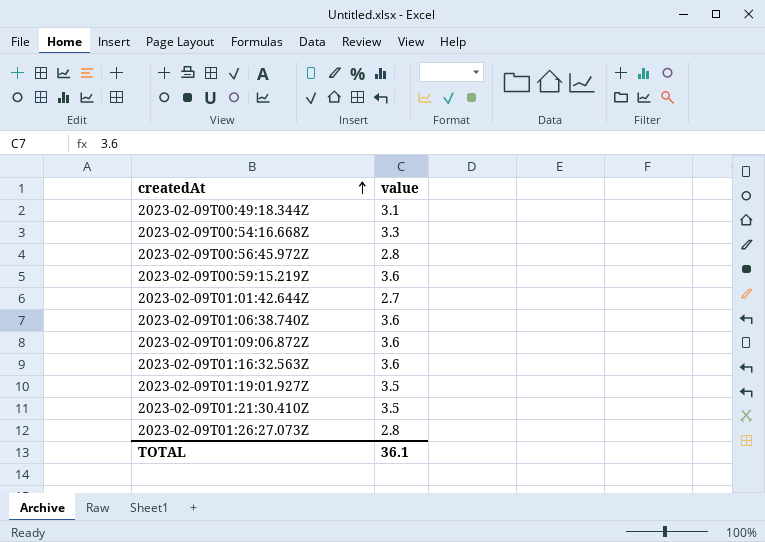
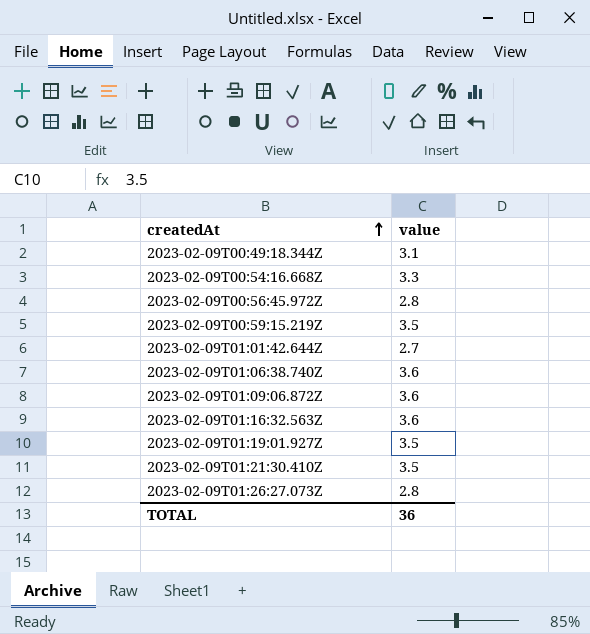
2023-02-09T00:59:15.219Z | value: 3.6 -> 3.5
TOTAL | value: 36.1 -> 36

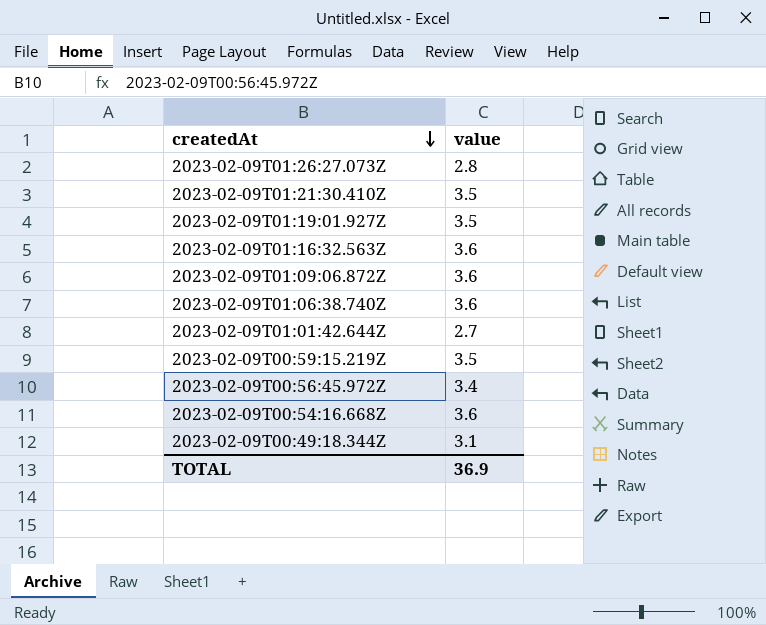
row order: createdAt ascending -> createdAt descending
2023-02-09T00:56:45.972Z | value: 2.8 -> 3.4
2023-02-09T00:54:16.668Z | value: 3.3 -> 3.6
TOTAL | value: 36 -> 36.9

